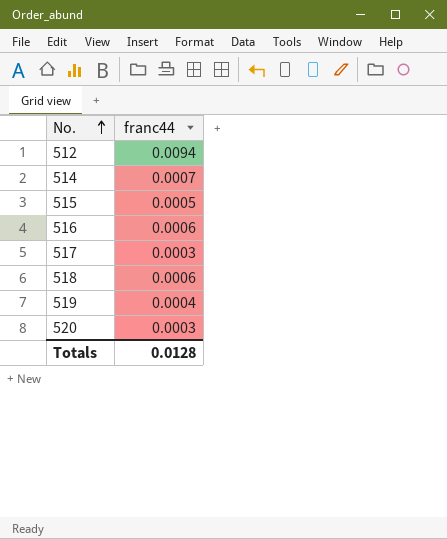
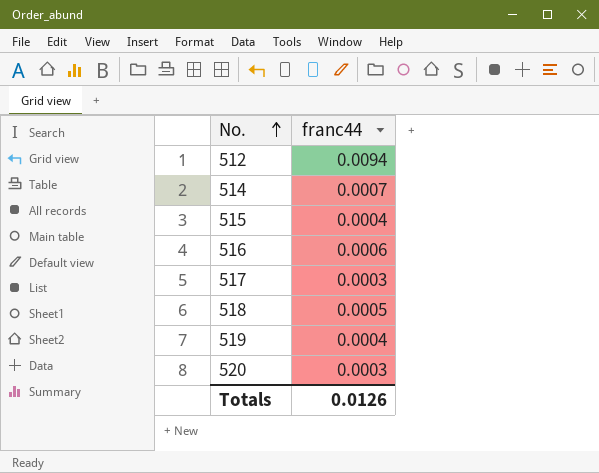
515 | franc44: 0.0005 -> 0.0004
518 | franc44: 0.0006 -> 0.0005
Totals | franc44: 0.0128 -> 0.0126

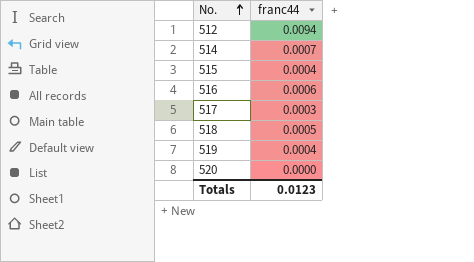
520 | franc44: 0.0003 -> 0.0000
Totals | franc44: 0.0126 -> 0.0123

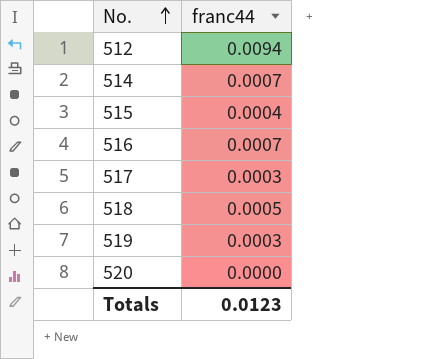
516 | franc44: 0.0006 -> 0.0007
519 | franc44: 0.0004 -> 0.0003

